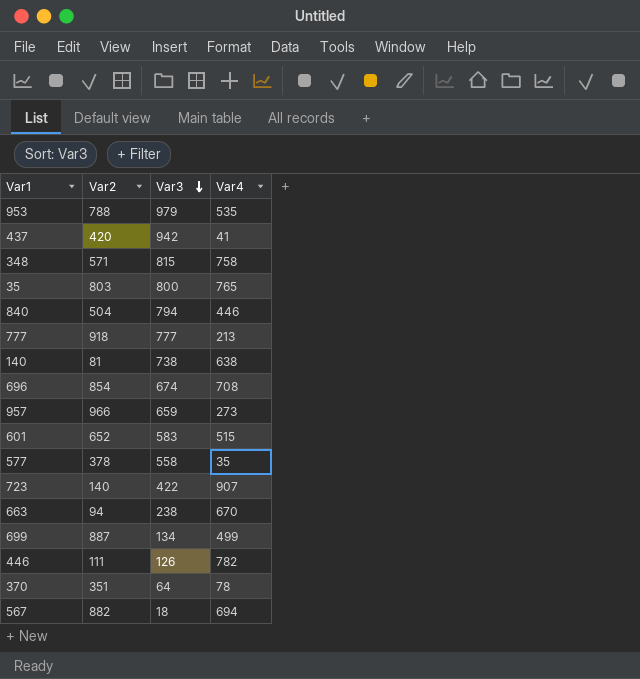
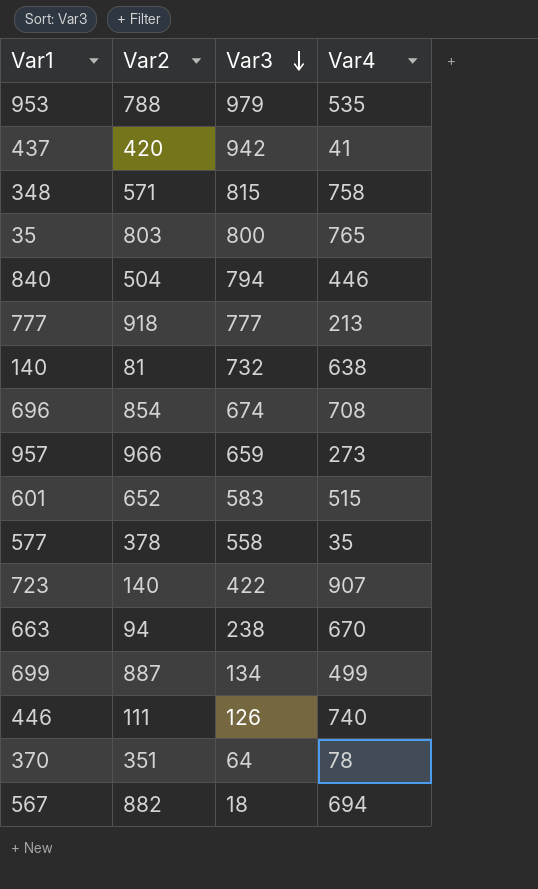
140 | Var3: 738 -> 732
446 | Var4: 782 -> 740

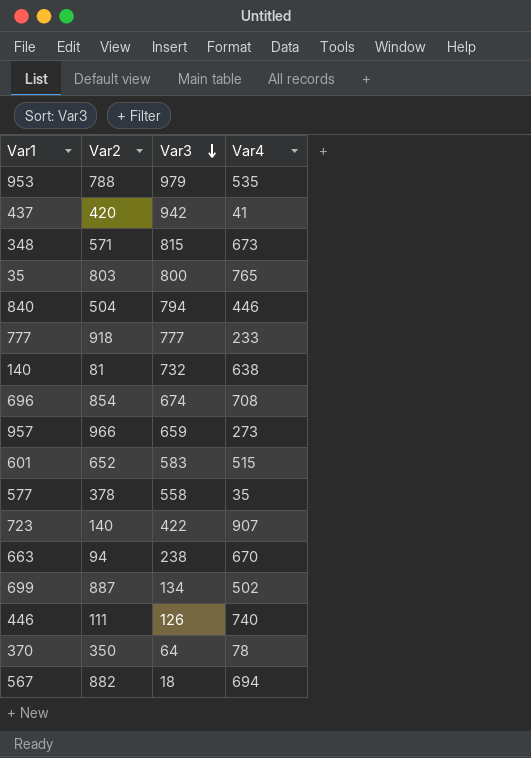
348 | Var4: 758 -> 673
777 | Var4: 213 -> 233
699 | Var4: 499 -> 502
370 | Var2: 351 -> 350

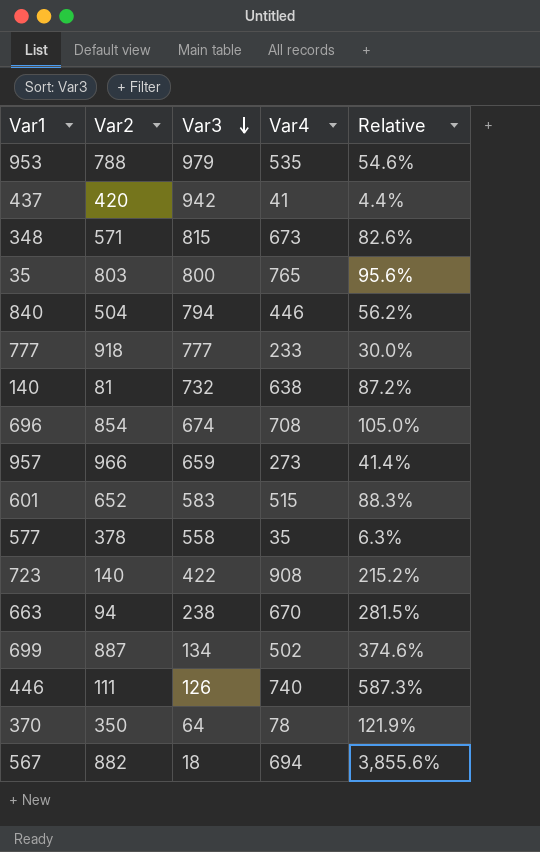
column Relative | formula: none -> [Var4] / [Var3]
723 | Var4: 907 -> 908

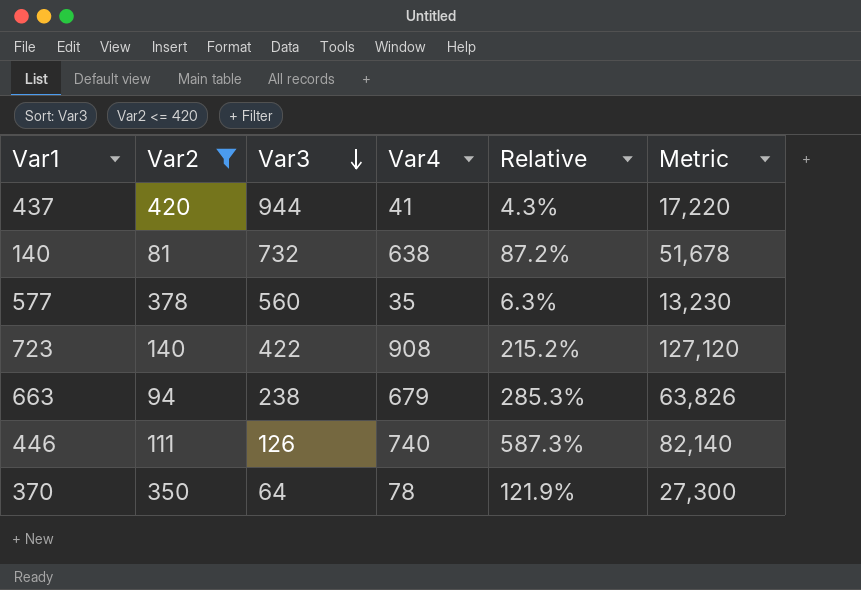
filter: none -> Var2 <= 420
column Metric | formula: none -> [Var2] * [Var4]
437 | Var3: 942 -> 944
437 | Relative: 4.4% -> 4.3%
577 | Var3: 558 -> 560
663 | Var4: 670 -> 679
663 | Relative: 281.5% -> 285.3%

